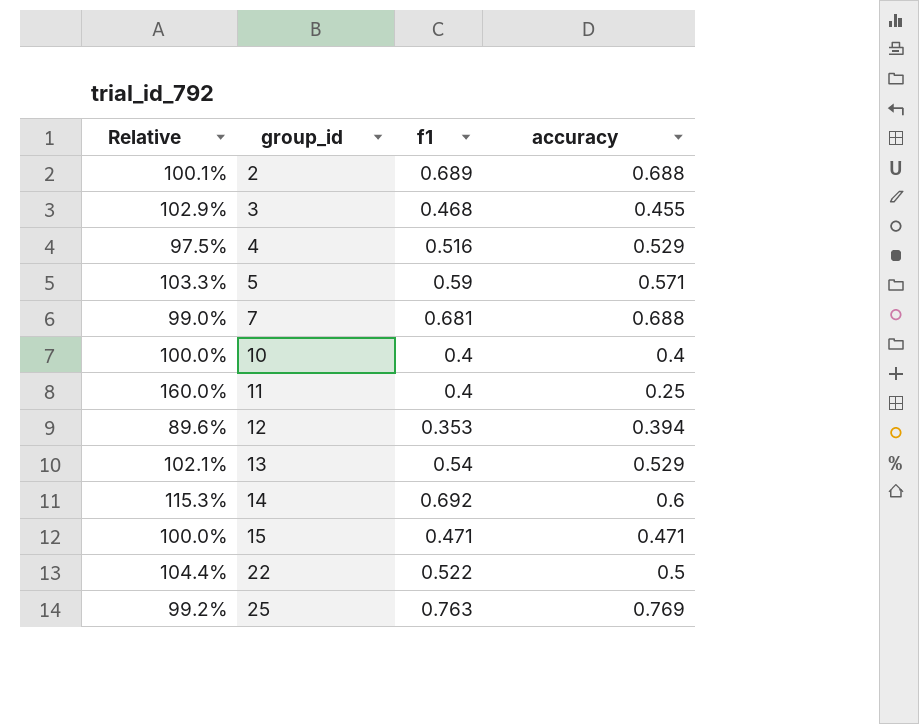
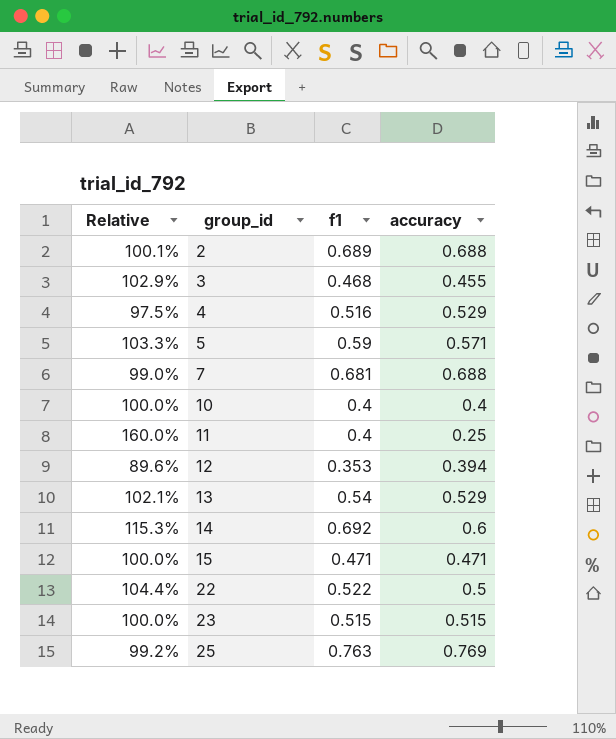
row 23: none -> 100.0% | 0.515 | 0.515

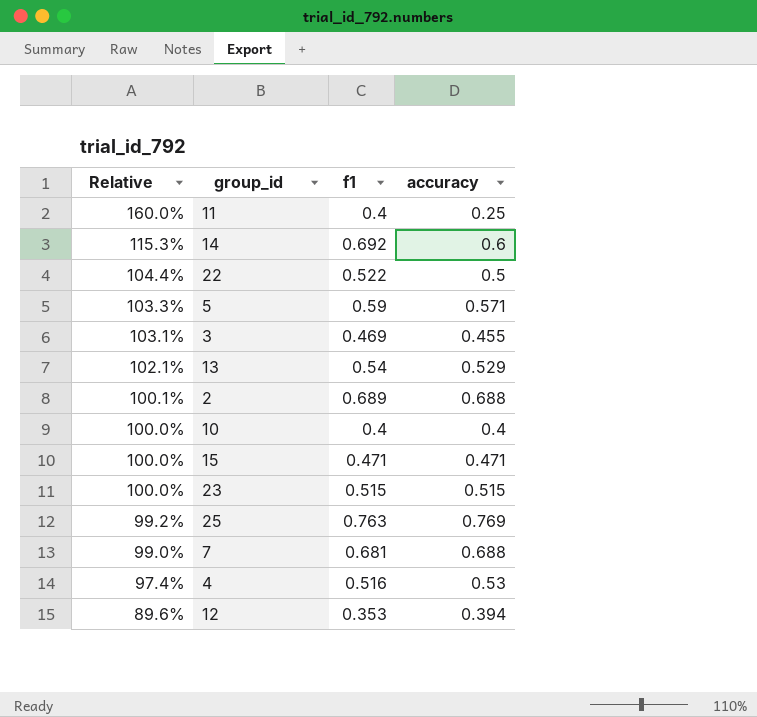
row order: group_id ascending -> Relative descending
3 | Relative: 102.9% -> 103.1%
3 | f1: 0.468 -> 0.469
4 | Relative: 97.5% -> 97.4%
4 | accuracy: 0.529 -> 0.53

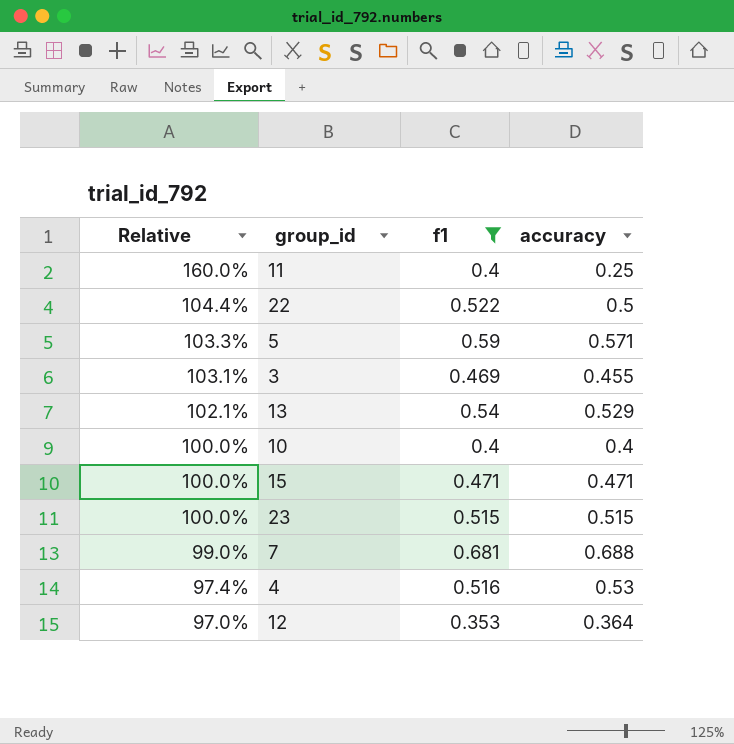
filter: none -> f1 <= 0.681
12 | Relative: 89.6% -> 97.0%
12 | accuracy: 0.394 -> 0.364

